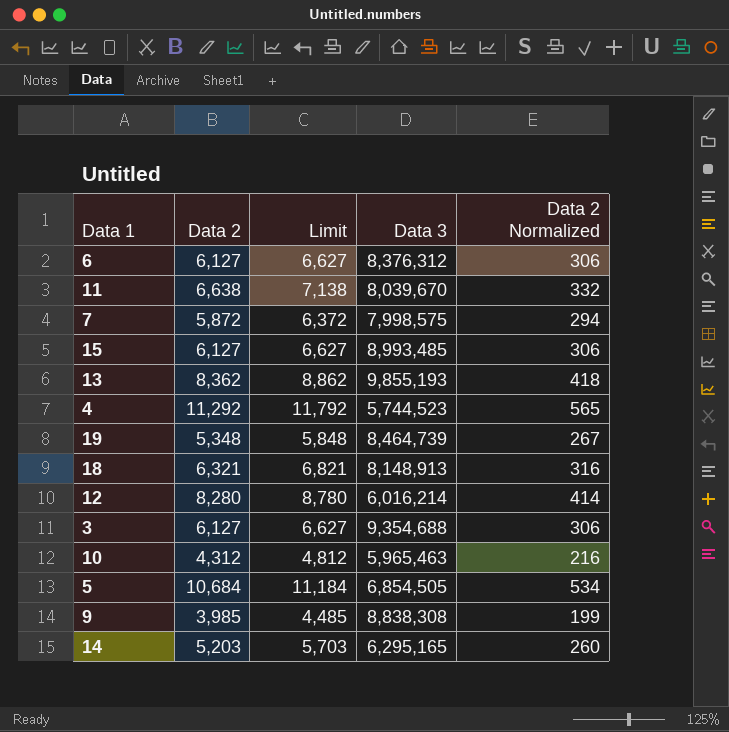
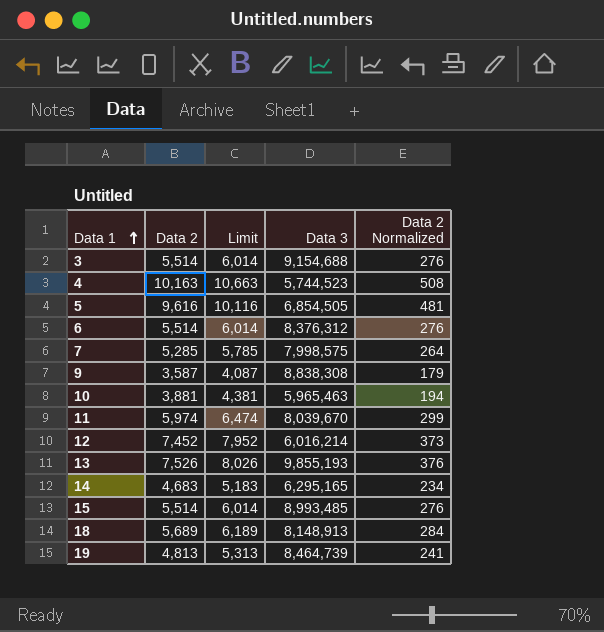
row order: none -> Data 1 ascending
3 | Data 2: 6,127 -> 5,514
3 | Limit: 6,627 -> 6,014
3 | Data 3: 9,354,688 -> 9,154,688
3 | Data 2 Normalized: 306 -> 276
4 | Data 2: 11,292 -> 10,163
4 | Limit: 11,792 -> 10,663
4 | Data 2 Normalized: 565 -> 508
5 | Data 2: 10,684 -> 9,616
5 | Limit: 11,184 -> 10,116
5 | Data 2 Normalized: 534 -> 481
6 | Data 2: 6,127 -> 5,514
6 | Limit: 6,627 -> 6,014
6 | Data 2 Normalized: 306 -> 276
7 | Data 2: 5,872 -> 5,285
7 | Limit: 6,372 -> 5,785
7 | Data 2 Normalized: 294 -> 264
9 | Data 2: 3,985 -> 3,587
9 | Limit: 4,485 -> 4,087
9 | Data 2 Normalized: 199 -> 179
10 | Data 2: 4,312 -> 3,881
10 | Limit: 4,812 -> 4,381
10 | Data 2 Normalized: 216 -> 194
11 | Data 2: 6,638 -> 5,974
11 | Limit: 7,138 -> 6,474
11 | Data 2 Normalized: 332 -> 299
12 | Data 2: 8,280 -> 7,452
12 | Limit: 8,780 -> 7,952
12 | Data 2 Normalized: 414 -> 373
13 | Data 2: 8,362 -> 7,526
13 | Limit: 8,862 -> 8,026
13 | Data 2 Normalized: 418 -> 376
14 | Data 2: 5,203 -> 4,683
14 | Limit: 5,703 -> 5,183
14 | Data 2 Normalized: 260 -> 234
15 | Data 2: 6,127 -> 5,514
15 | Limit: 6,627 -> 6,014
15 | Data 2 Normalized: 306 -> 276
18 | Data 2: 6,321 -> 5,689
18 | Limit: 6,821 -> 6,189
18 | Data 2 Normalized: 316 -> 284
19 | Data 2: 5,348 -> 4,813
19 | Limit: 5,848 -> 5,313
19 | Data 2 Normalized: 267 -> 241

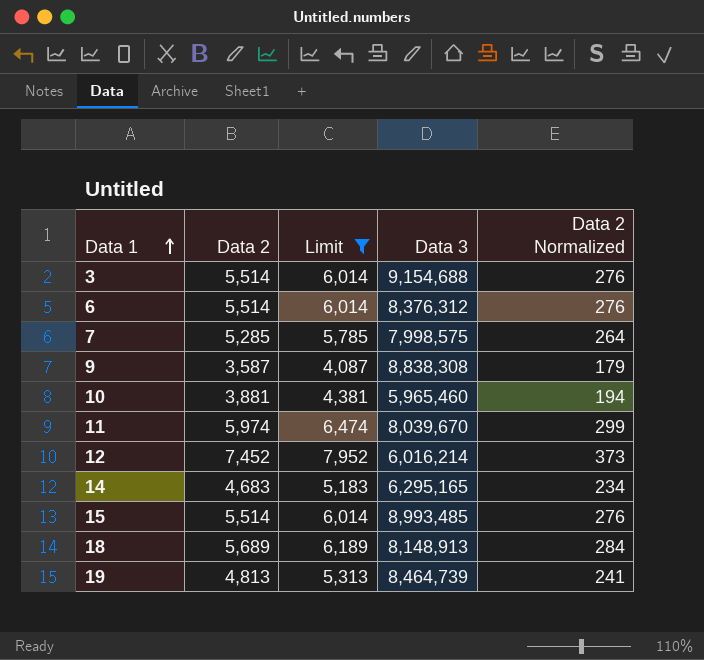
filter: none -> Limit <= 7,952
10 | Data 3: 5,965,463 -> 5,965,460

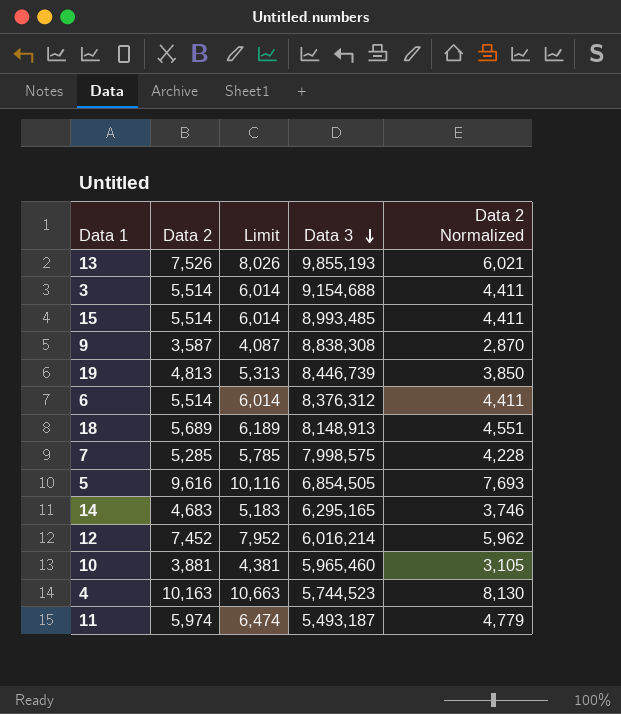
filter: Limit <= 7,952 -> none
row order: Data 1 ascending -> Data 3 descending
column Data 2 Normalized | formula: [Data 2] * 0.05 -> [Data 2] * 0.8
19 | Data 3: 8,464,739 -> 8,446,739
11 | Data 3: 8,039,670 -> 5,493,187

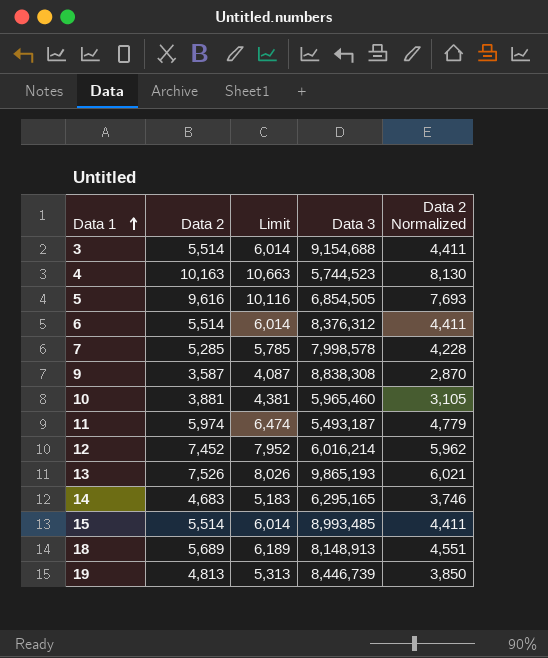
row order: Data 3 descending -> Data 1 ascending
7 | Data 3: 7,998,575 -> 7,998,578
13 | Data 3: 9,855,193 -> 9,865,193

